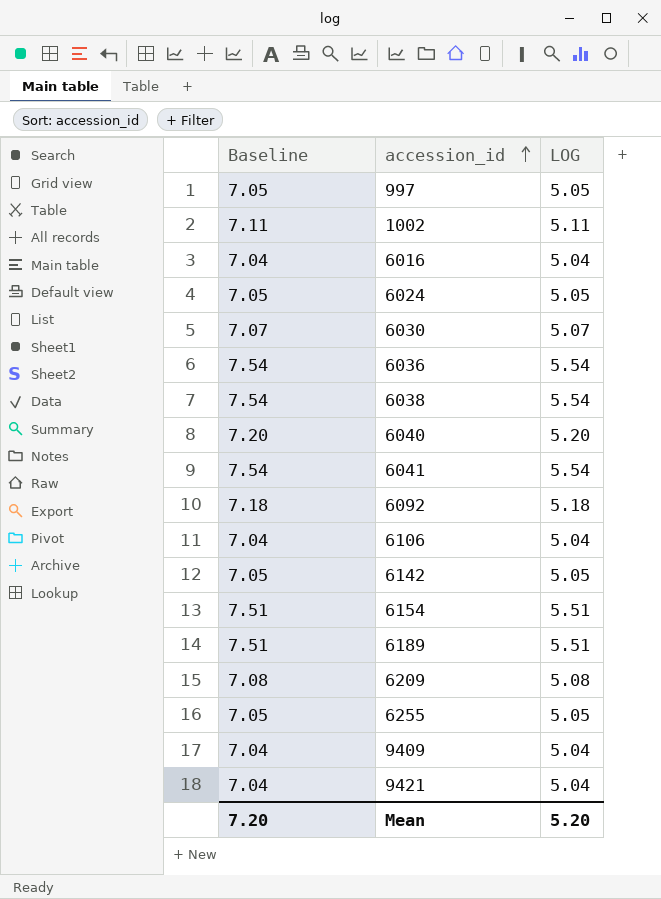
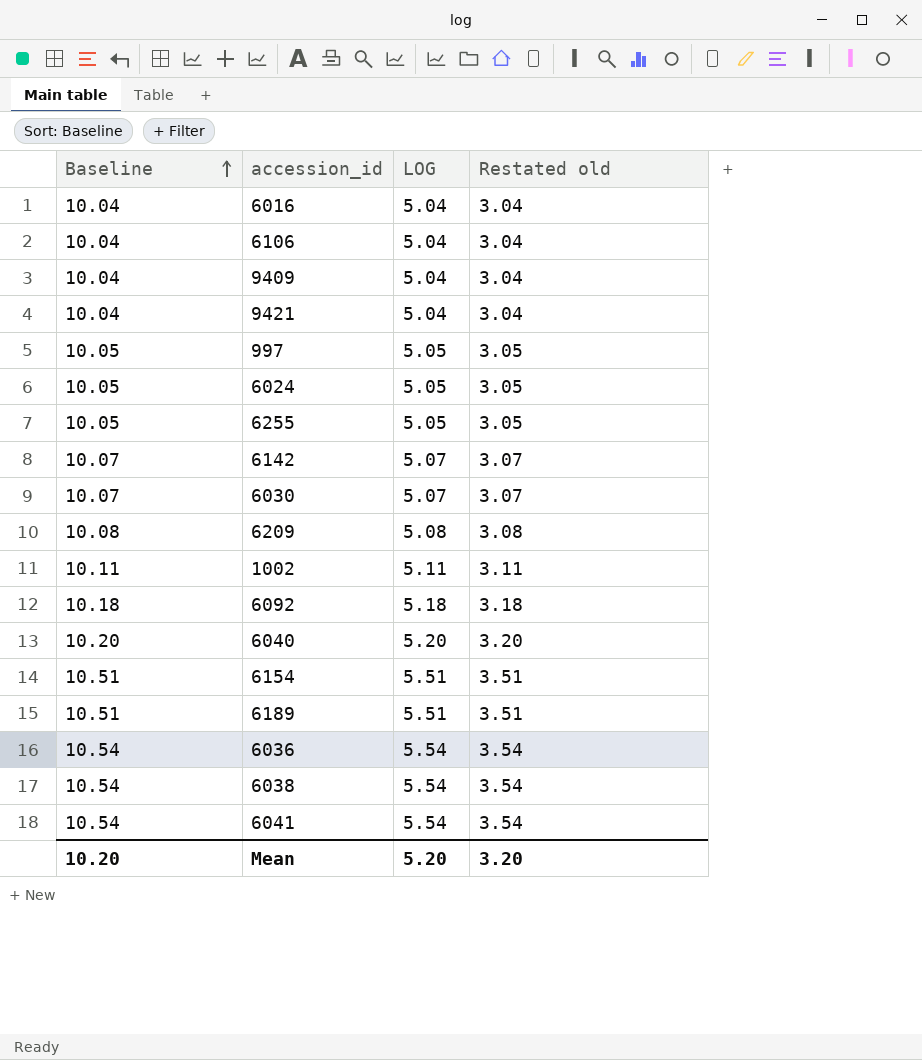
row order: accession_id ascending -> Baseline ascending
column Baseline | formula: [LOG] + 2 -> [LOG] + 5
column Restated old | formula: none -> [LOG] - 2
6142 | LOG: 5.05 -> 5.07
Mean | Baseline: 7.20 -> 10.20

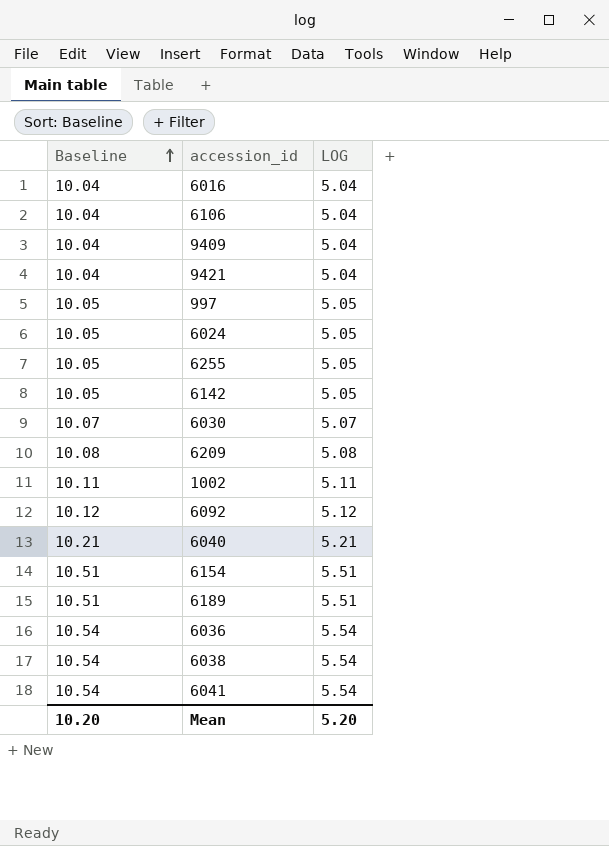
column Restated old | formula: [LOG] - 2 -> none
6142 | Baseline: 10.07 -> 10.05
6142 | LOG: 5.07 -> 5.05
6092 | Baseline: 10.18 -> 10.12
6092 | LOG: 5.18 -> 5.12
6040 | Baseline: 10.20 -> 10.21
6040 | LOG: 5.20 -> 5.21

